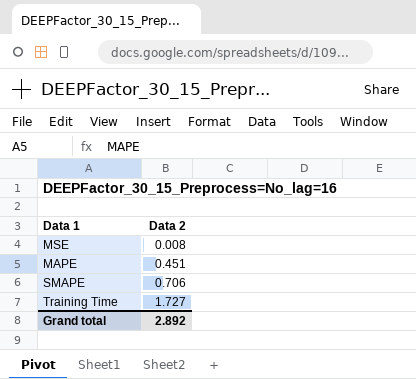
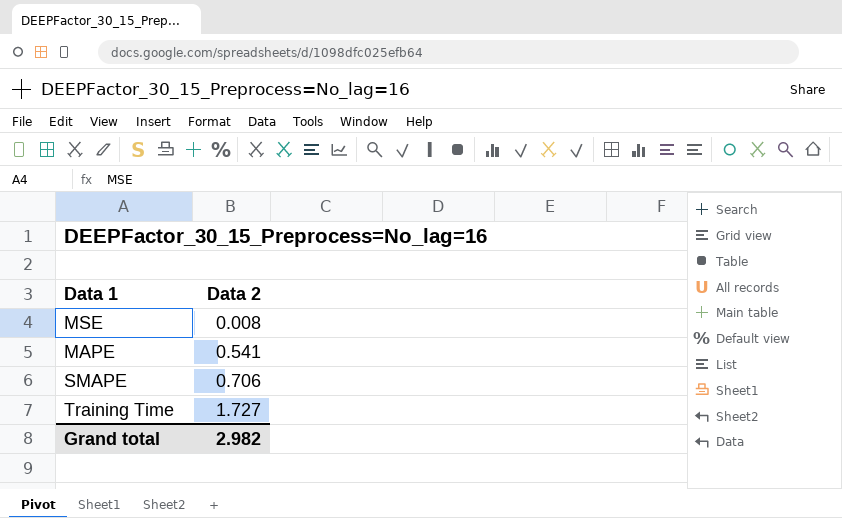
MAPE | Data 2: 0.451 -> 0.541
Grand total | Data 2: 2.892 -> 2.982

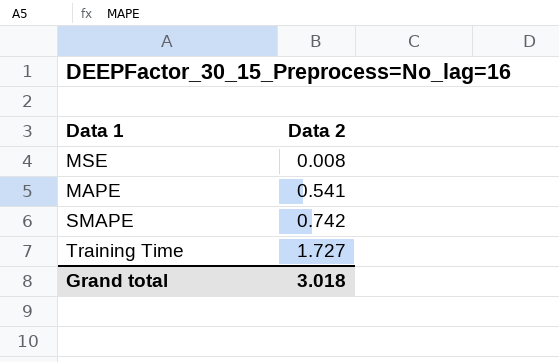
SMAPE | Data 2: 0.706 -> 0.742
Grand total | Data 2: 2.982 -> 3.018

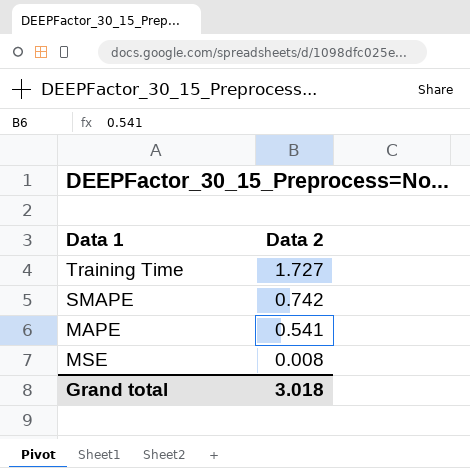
row order: Data 2 ascending -> Data 2 descending

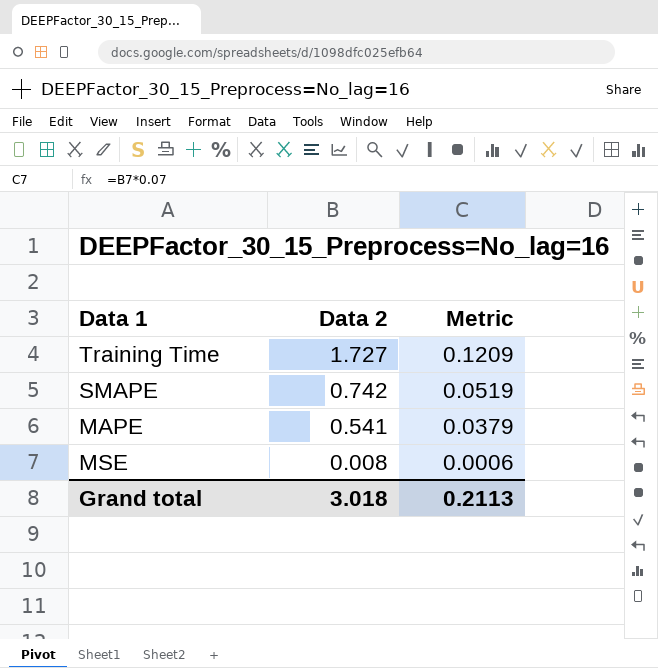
column Metric | formula: none -> [Data 2] * 0.07

